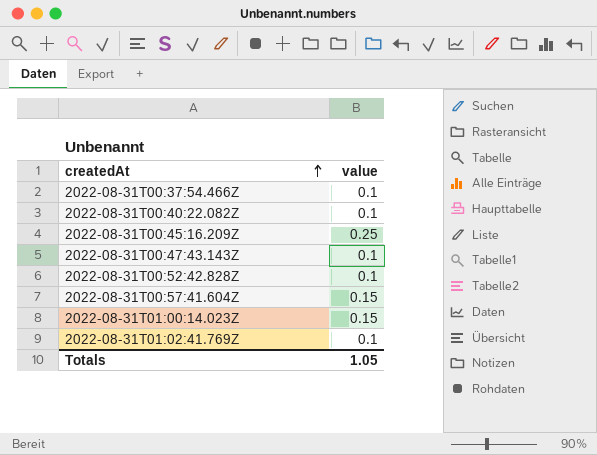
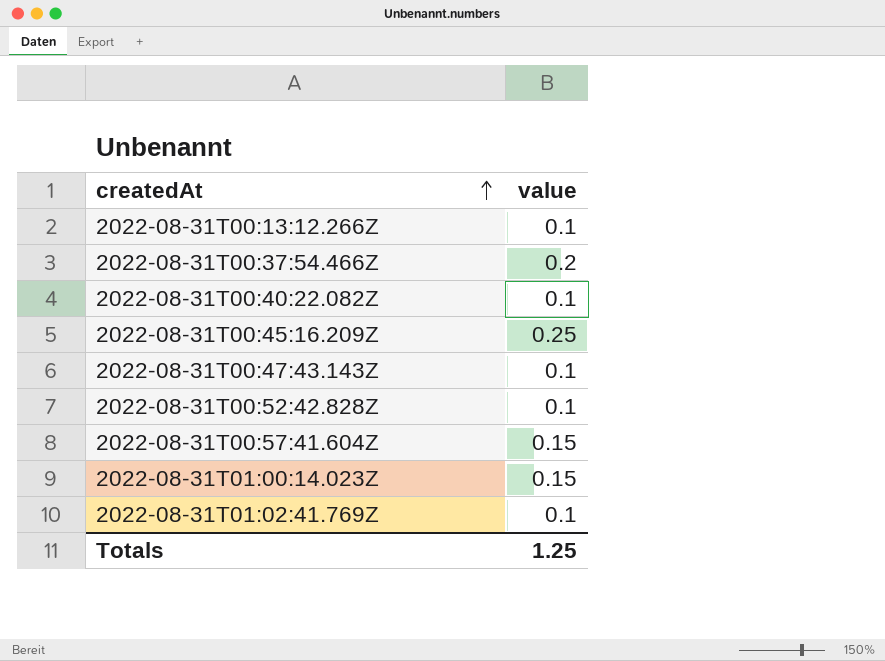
row 2022-08-31T00:13:12.266Z: none -> 0.1
2022-08-31T00:37:54.466Z | value: 0.1 -> 0.2
Totals | value: 1.05 -> 1.25

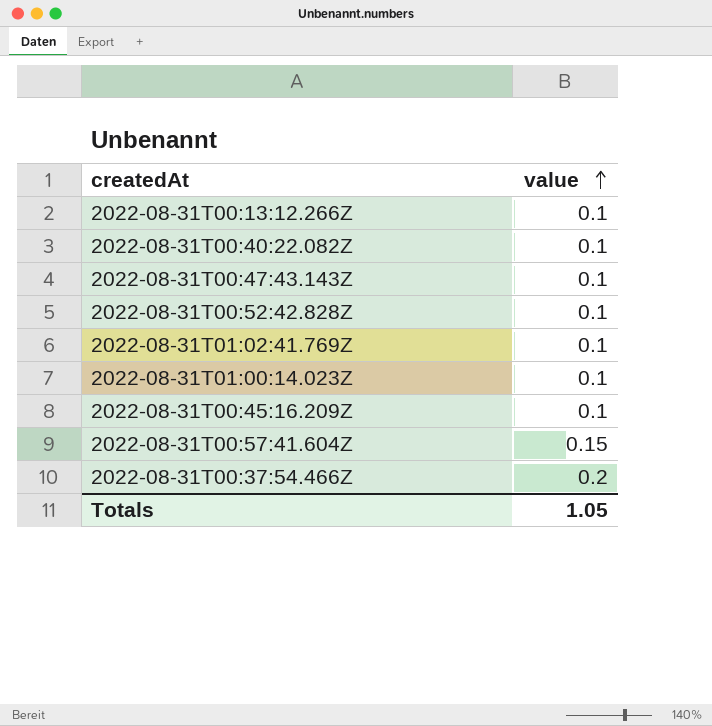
row order: createdAt ascending -> value ascending
2022-08-31T01:00:14.023Z | value: 0.15 -> 0.1
2022-08-31T00:45:16.209Z | value: 0.25 -> 0.1
Totals | value: 1.25 -> 1.05

